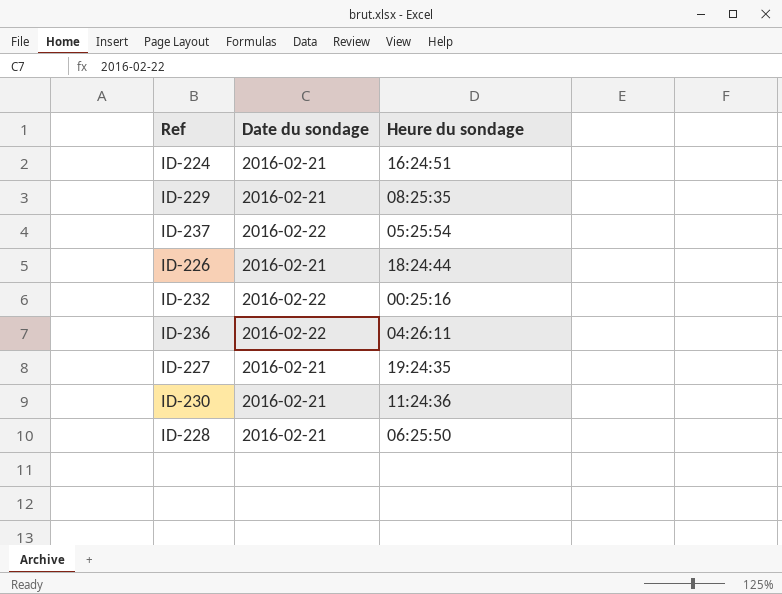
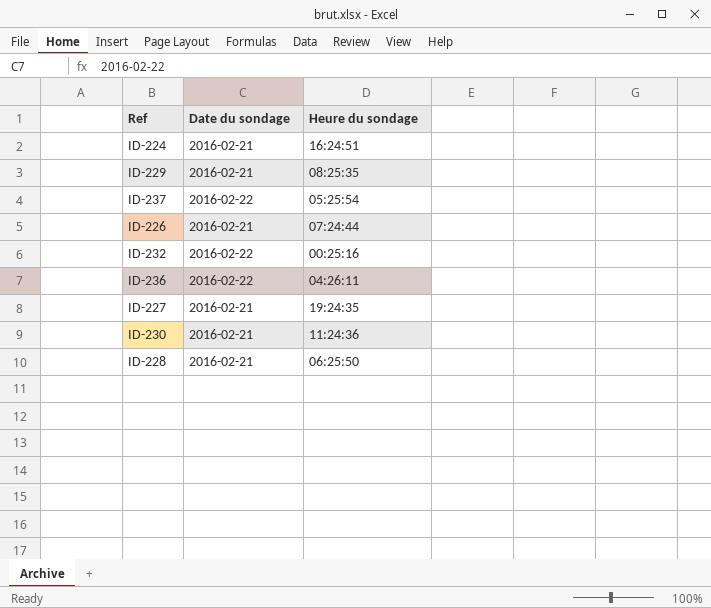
ID-226 | Heure du sondage: 18:24:44 -> 07:24:44

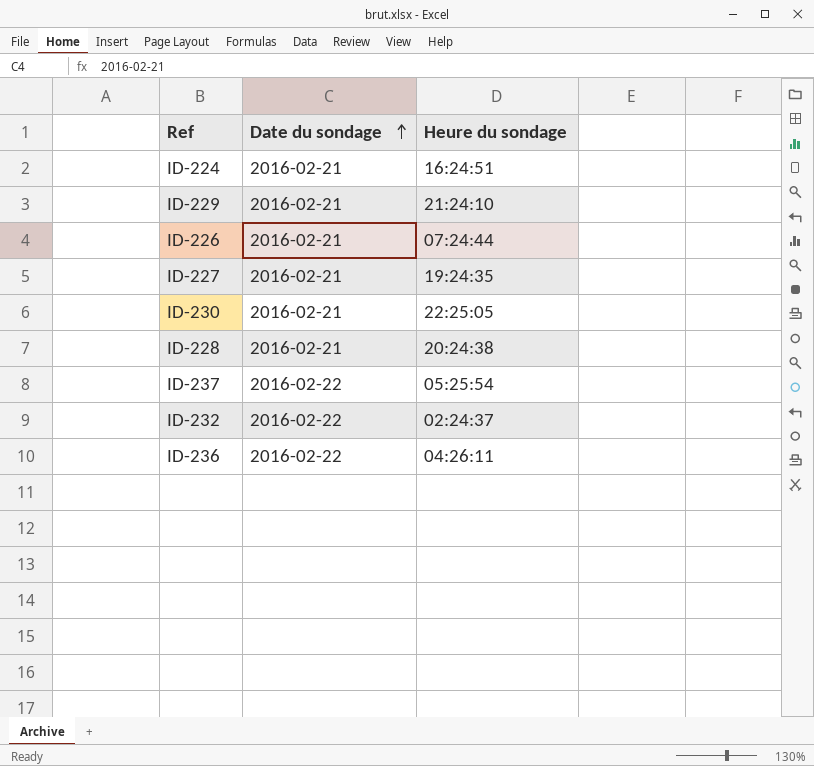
row order: none -> Date du sondage ascending
ID-229 | Heure du sondage: 08:25:35 -> 21:24:10
ID-230 | Heure du sondage: 11:24:36 -> 22:25:05
ID-228 | Heure du sondage: 06:25:50 -> 20:24:38
ID-232 | Heure du sondage: 00:25:16 -> 02:24:37

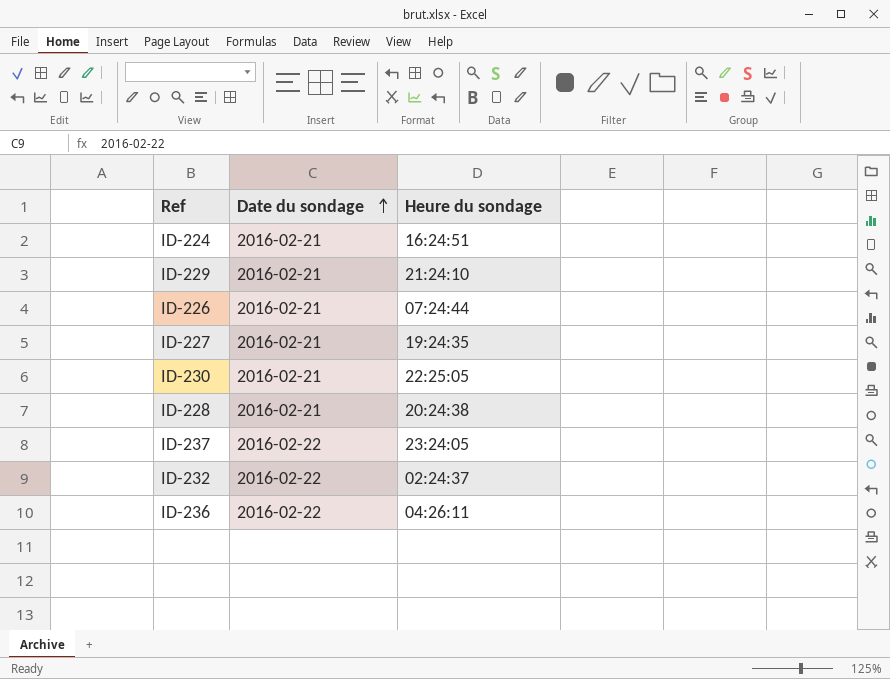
ID-237 | Heure du sondage: 05:25:54 -> 23:24:05

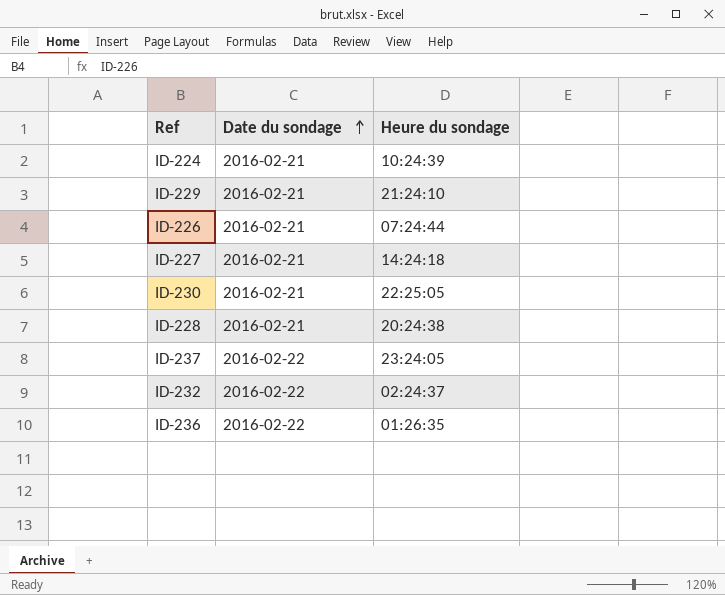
ID-224 | Heure du sondage: 16:24:51 -> 10:24:39
ID-227 | Heure du sondage: 19:24:35 -> 14:24:18
ID-236 | Heure du sondage: 04:26:11 -> 01:26:35

